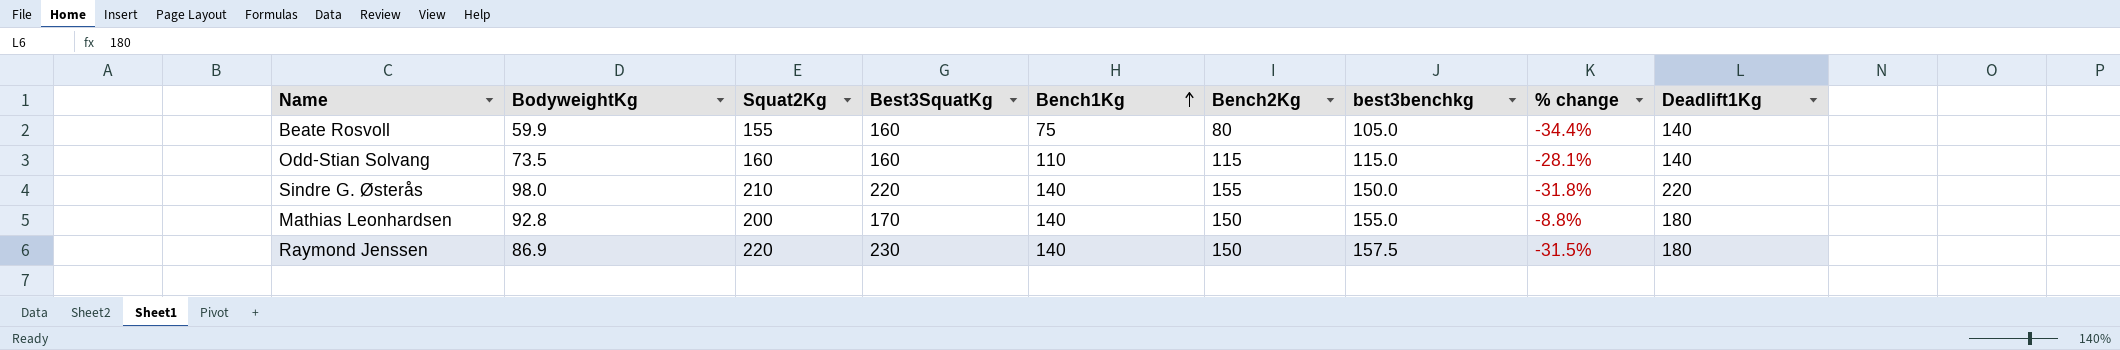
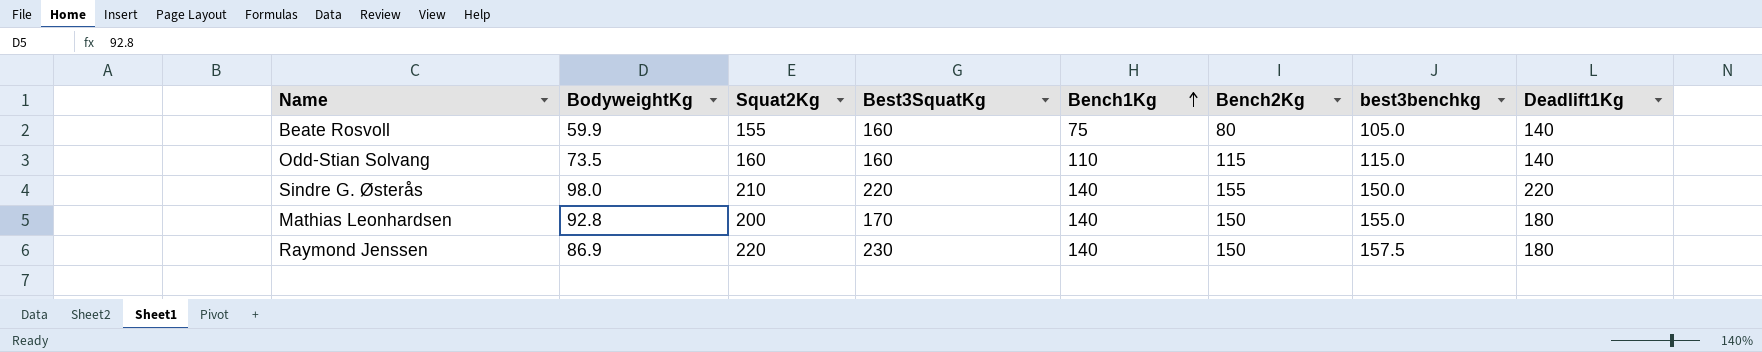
column % change | formula: ([best3benchkg] - [Best3SquatKg]) / [Best3SquatKg] -> none

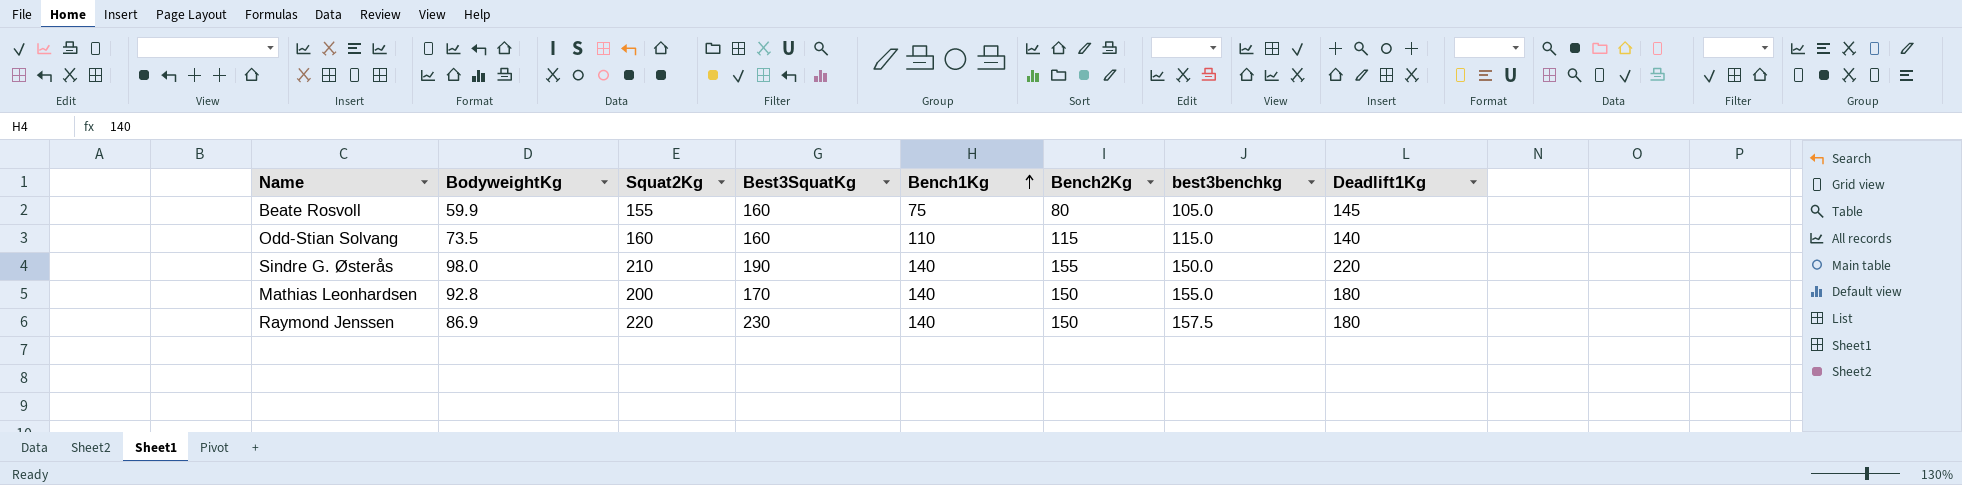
Beate Rosvoll | Deadlift1Kg: 140 -> 145
Sindre G. Østerås | Best3SquatKg: 220 -> 190

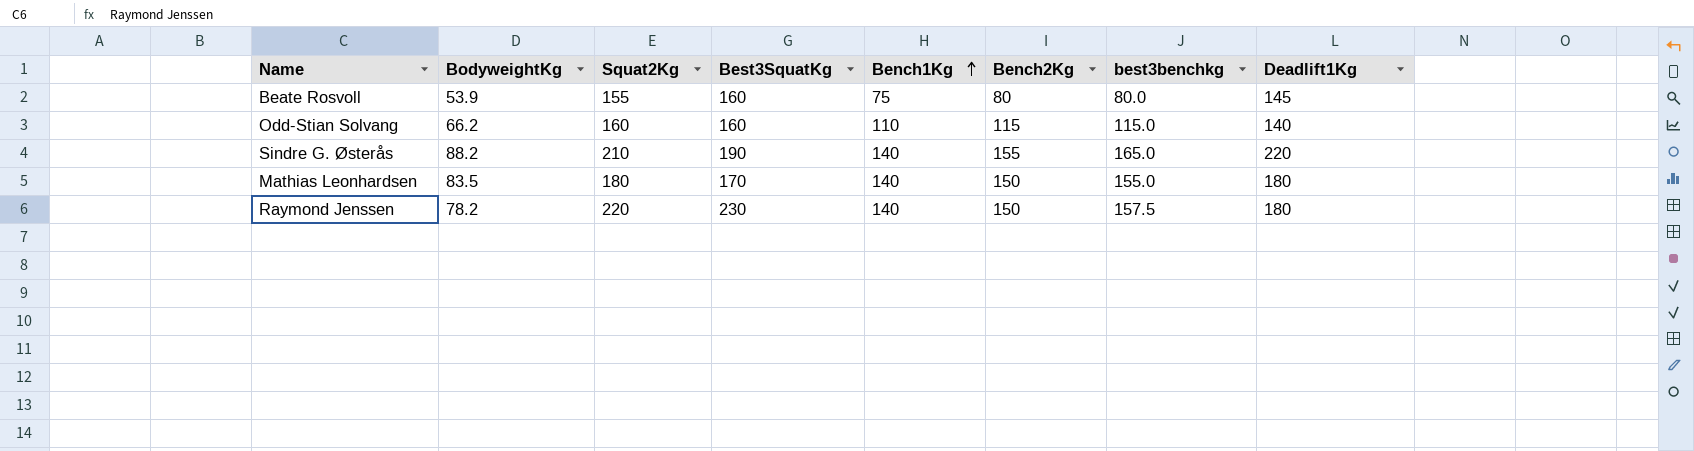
Beate Rosvoll | BodyweightKg: 59.9 -> 53.9
Beate Rosvoll | best3benchkg: 105.0 -> 80.0
Odd-Stian Solvang | BodyweightKg: 73.5 -> 66.2
Sindre G. Østerås | BodyweightKg: 98.0 -> 88.2
Sindre G. Østerås | best3benchkg: 150.0 -> 165.0
Mathias Leonhardsen | BodyweightKg: 92.8 -> 83.5
Mathias Leonhardsen | Squat2Kg: 200 -> 180
Raymond Jenssen | BodyweightKg: 86.9 -> 78.2

